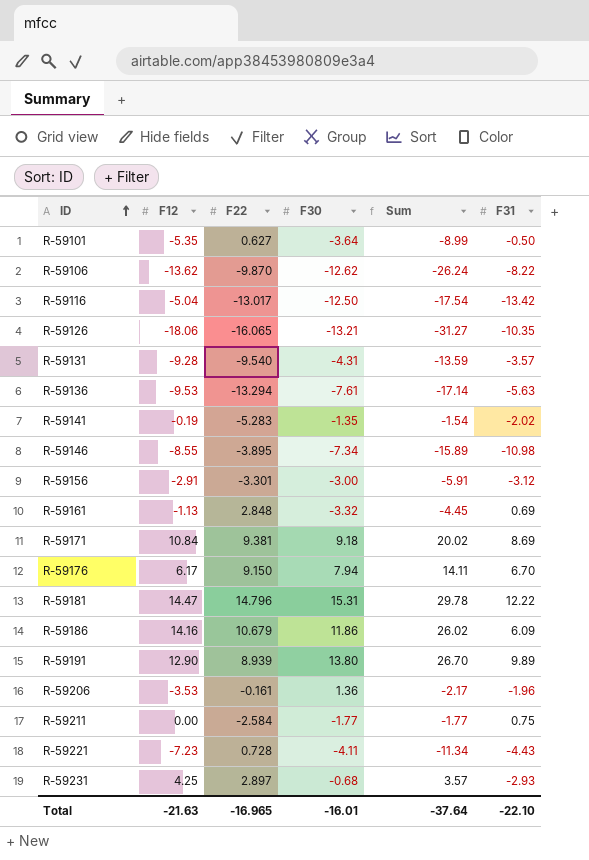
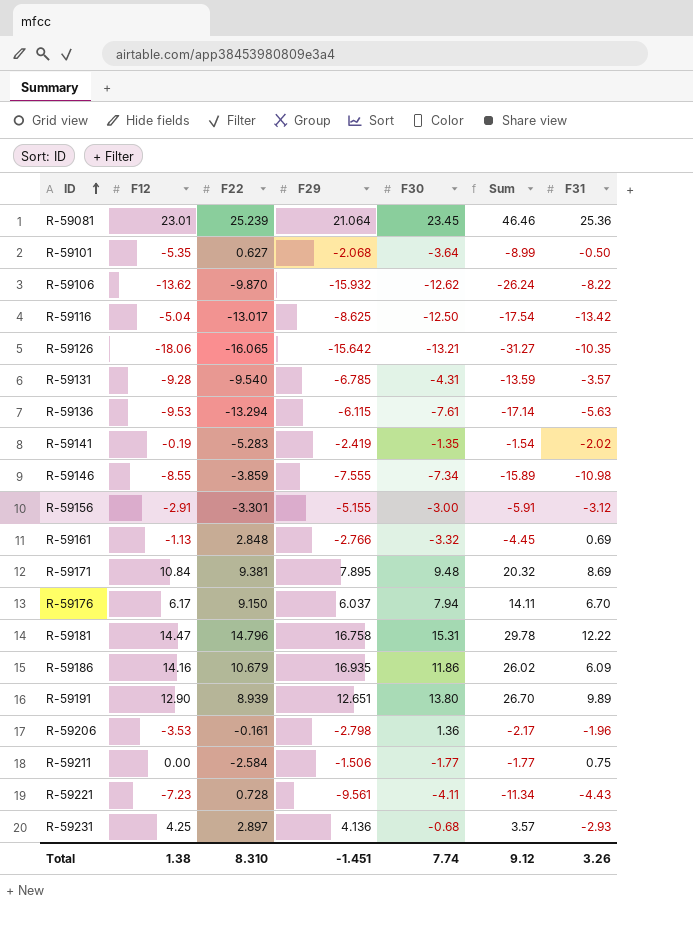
column F29 | position: none -> 4
row R-59081: none -> 23.01 | 25.239 | 21.064 | 23.45 | 46.46 | 25.36
R-59146 | F22: -3.895 -> -3.859
R-59171 | F30: 9.18 -> 9.48
R-59171 | Sum: 20.02 -> 20.32
Total | F12: -21.63 -> 1.38
Total | F22: -16.965 -> 8.310
Total | F30: -16.01 -> 7.74
Total | Sum: -37.64 -> 9.12
Total | F31: -22.10 -> 3.26

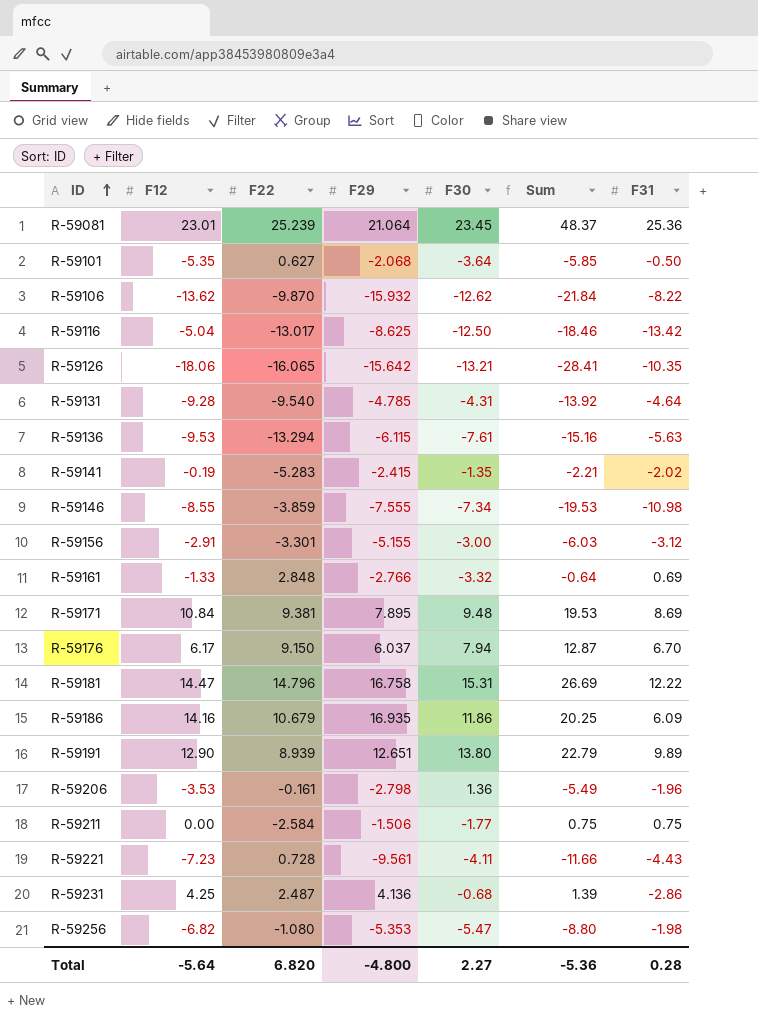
column Sum | formula: [F12] + [F30] -> [F12] + [F31]
R-59131 | F29: -6.785 -> -4.785
R-59131 | F31: -3.57 -> -4.64
R-59141 | F29: -2.419 -> -2.415
R-59161 | F12: -1.13 -> -1.33
R-59231 | F22: 2.897 -> 2.487
R-59231 | F31: -2.93 -> -2.86
row R-59256: none -> -6.82 | -1.080 | -5.353 | -5.47 | -8.80 | -1.98
Total | F12: 1.38 -> -5.64
Total | F22: 8.310 -> 6.820
Total | F29: -1.451 -> -4.800
Total | F30: 7.74 -> 2.27
Total | Sum: 9.12 -> -5.36
Total | F31: 3.26 -> 0.28

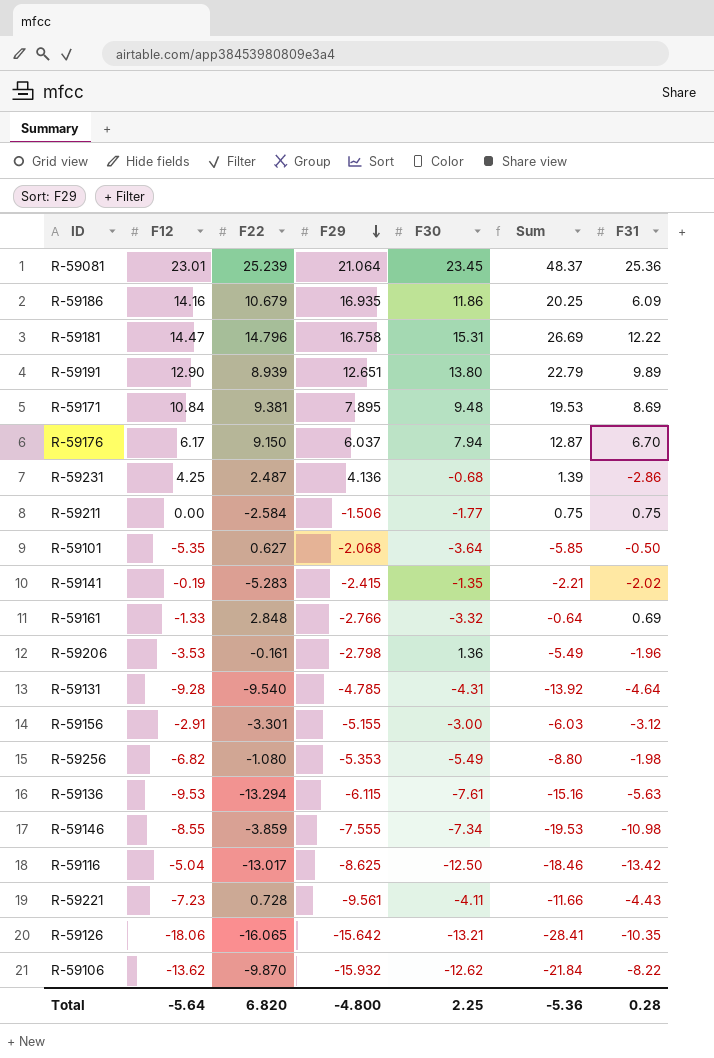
row order: ID ascending -> F29 descending
R-59256 | F30: -5.47 -> -5.49
Total | F30: 2.27 -> 2.25

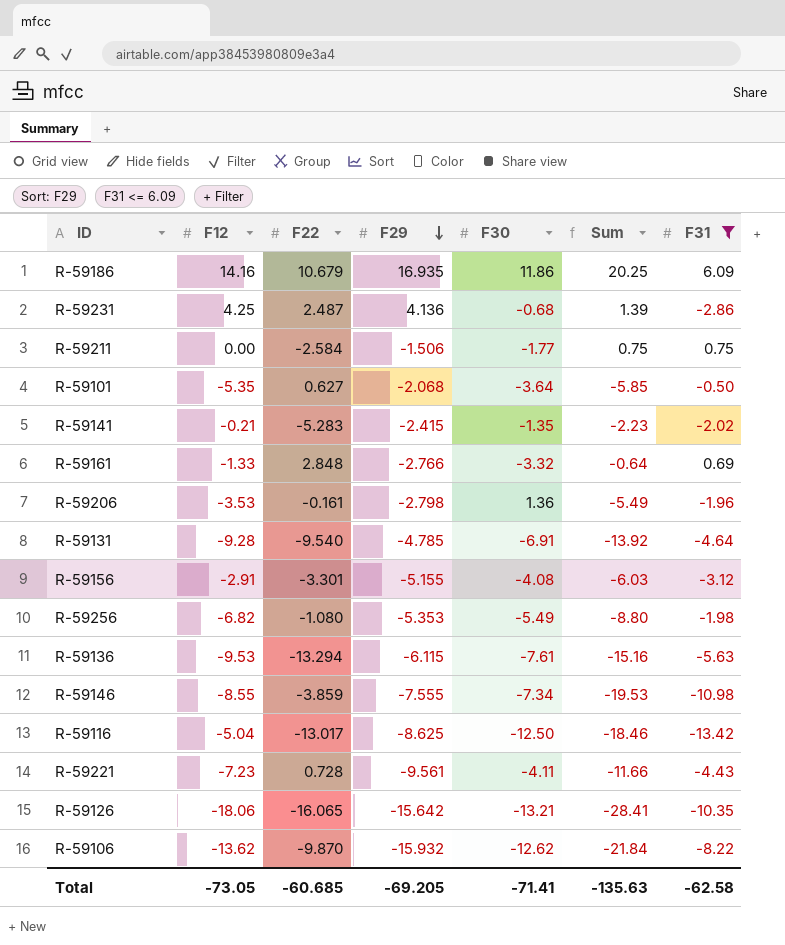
filter: none -> F31 <= 6.09
R-59141 | F12: -0.19 -> -0.21
R-59141 | Sum: -2.21 -> -2.23
R-59131 | F30: -4.31 -> -6.91
R-59156 | F30: -3.00 -> -4.08
Total | F12: -5.64 -> -73.05
Total | F22: 6.820 -> -60.685
Total | F29: -4.800 -> -69.205
Total | F30: 2.25 -> -71.41
Total | Sum: -5.36 -> -135.63
Total | F31: 0.28 -> -62.58

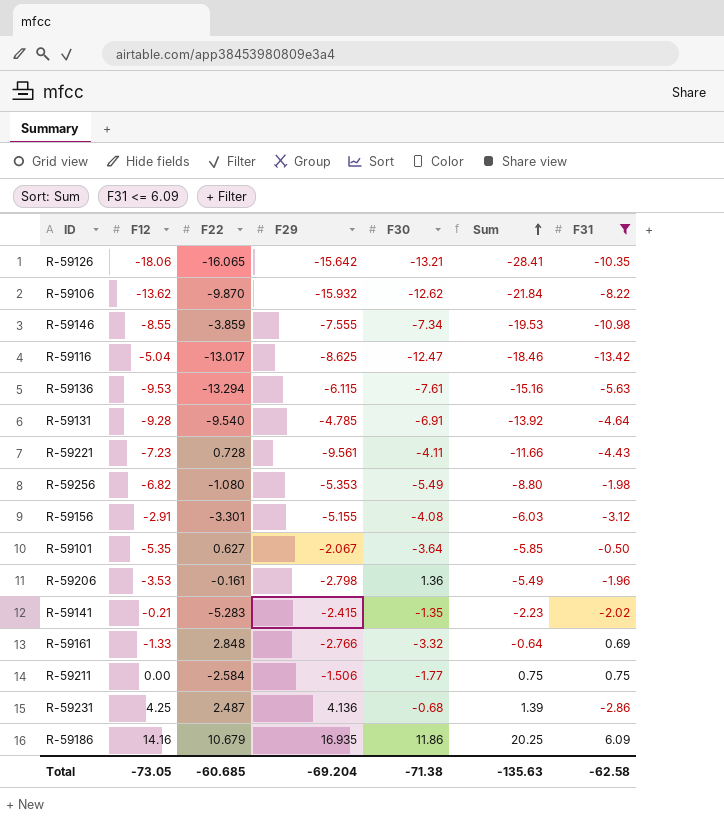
row order: F29 descending -> Sum ascending
R-59116 | F30: -12.50 -> -12.47
R-59101 | F29: -2.068 -> -2.067
Total | F29: -69.205 -> -69.204
Total | F30: -71.41 -> -71.38

